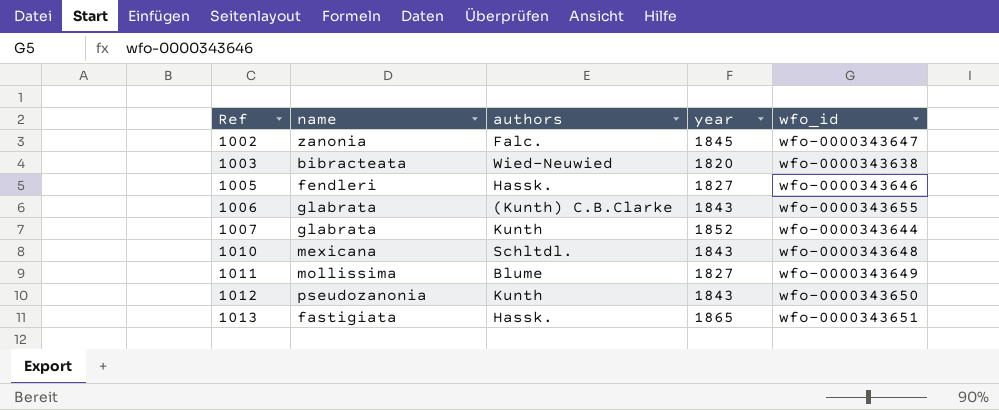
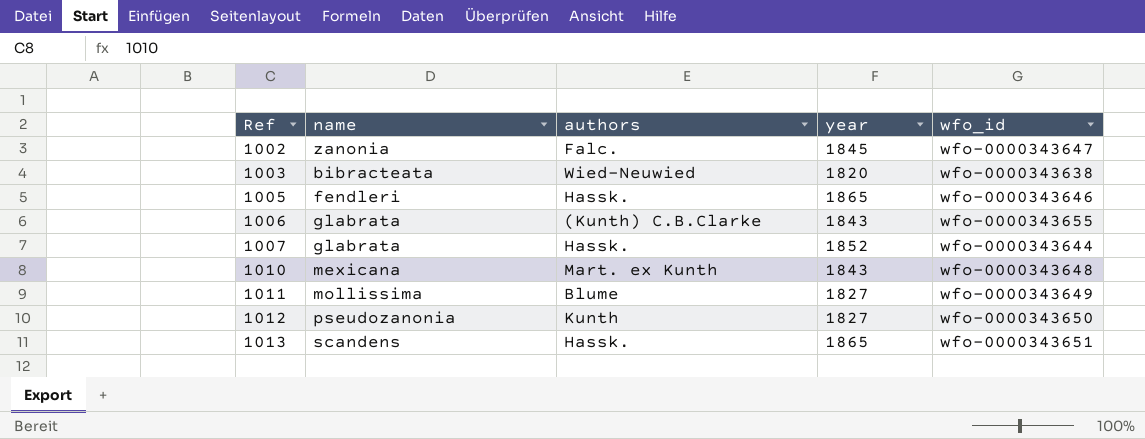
1005 | year: 1827 -> 1865
1007 | authors: Kunth -> Hassk.
1010 | authors: Schltdl. -> Mart. ex Kunth
1012 | year: 1843 -> 1827
1013 | name: fastigiata -> scandens

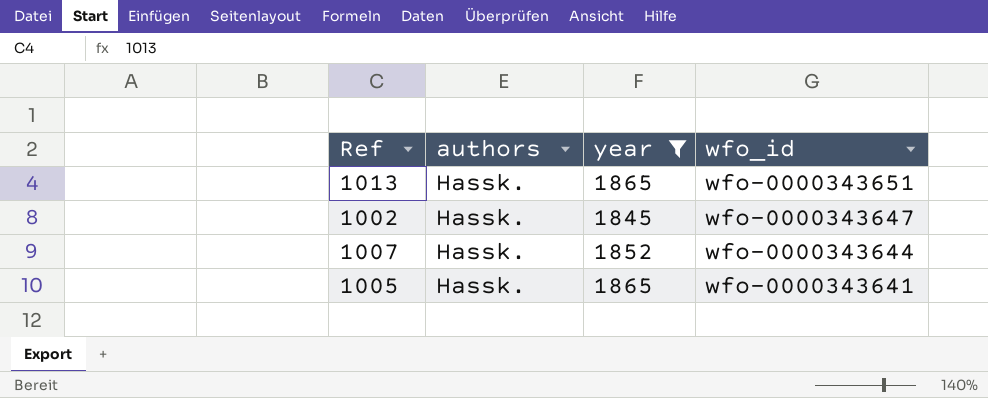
filter: none -> year >= 1845
row order: Ref ascending -> wfo_id descending
column name | position: 2 -> none
1002 | authors: Falc. -> Hassk.
1005 | wfo_id: wfo-0000343646 -> wfo-0000343641

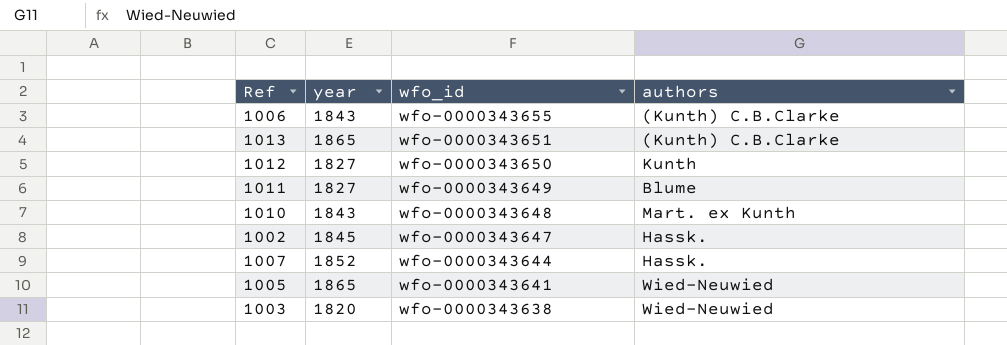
filter: year >= 1845 -> none
column authors | position: 2 -> 4
1013 | authors: Hassk. -> (Kunth) C.B.Clarke
1005 | authors: Hassk. -> Wied-Neuwied

